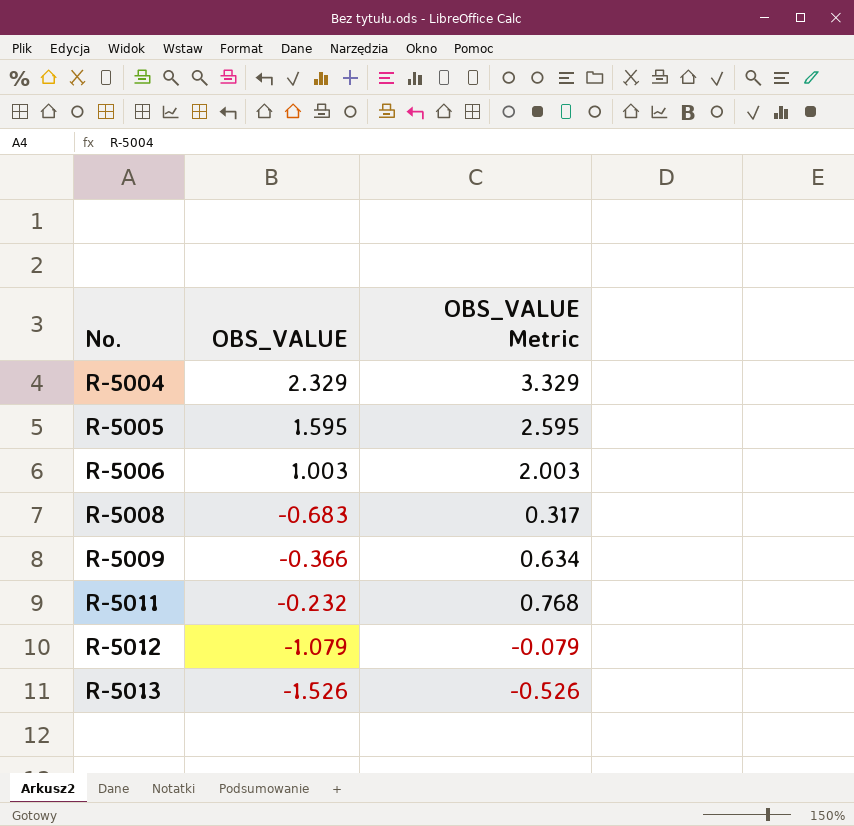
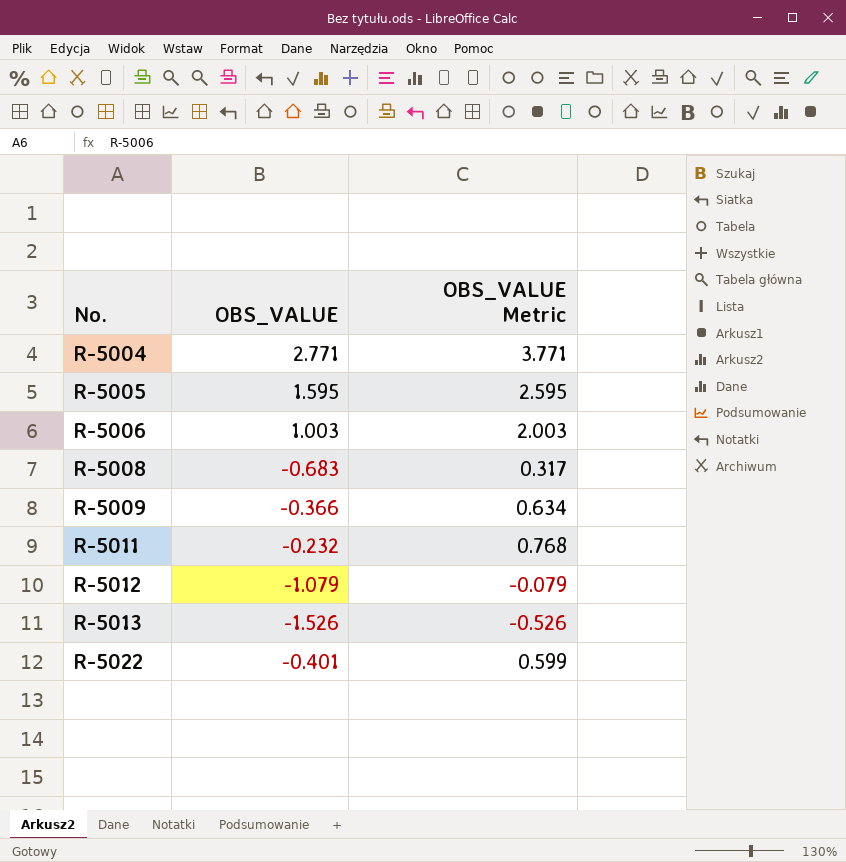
R-5004 | OBS_VALUE: 2.329 -> 2.771
R-5004 | OBS_VALUE Metric: 3.329 -> 3.771
row R-5022: none -> -0.401 | 0.599

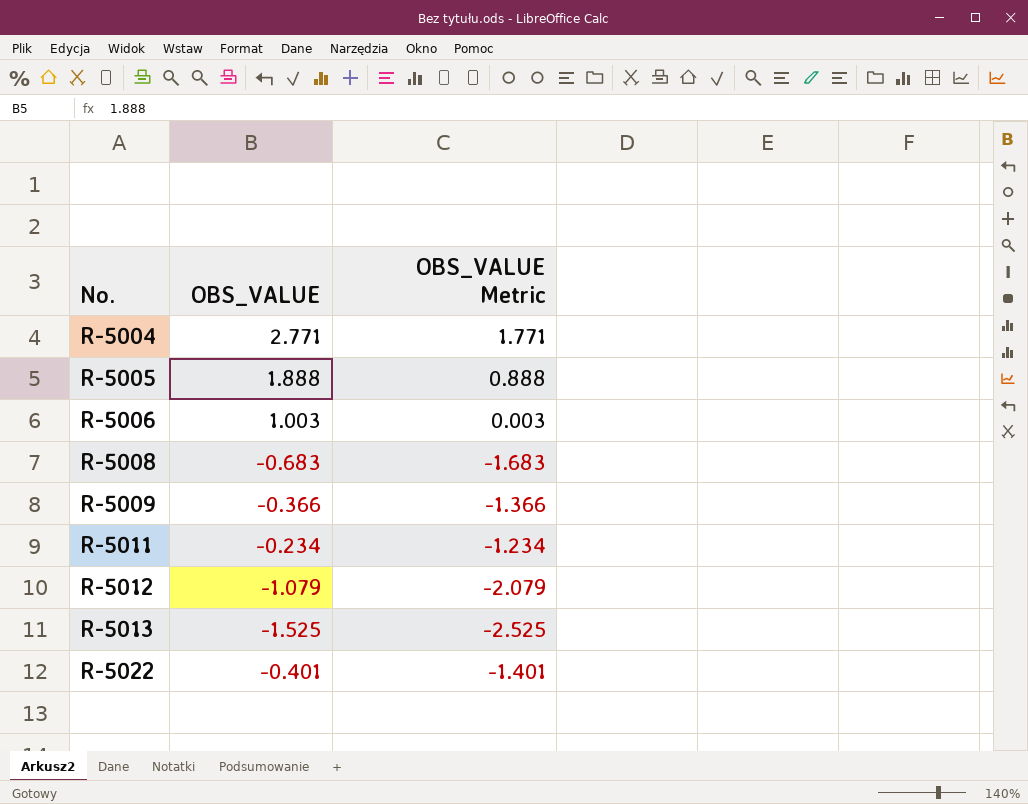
column OBS_VALUE Metric | formula: [OBS_VALUE] + 1 -> [OBS_VALUE] - 1
R-5005 | OBS_VALUE: 1.595 -> 1.888
R-5011 | OBS_VALUE: -0.232 -> -0.234
R-5013 | OBS_VALUE: -1.526 -> -1.525

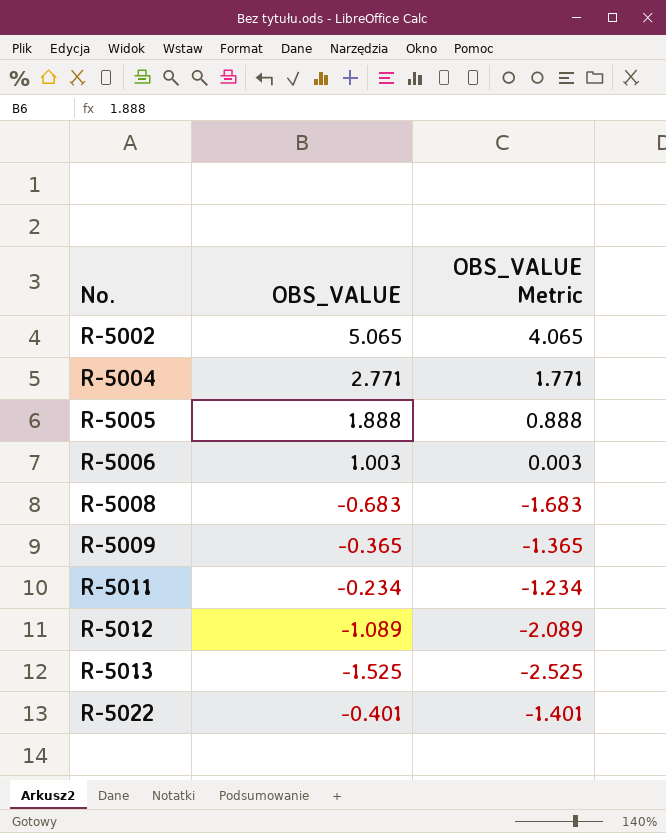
row R-5002: none -> 5.065 | 4.065
R-5009 | OBS_VALUE: -0.366 -> -0.365
R-5009 | OBS_VALUE Metric: -1.366 -> -1.365
R-5012 | OBS_VALUE: -1.079 -> -1.089
R-5012 | OBS_VALUE Metric: -2.079 -> -2.089

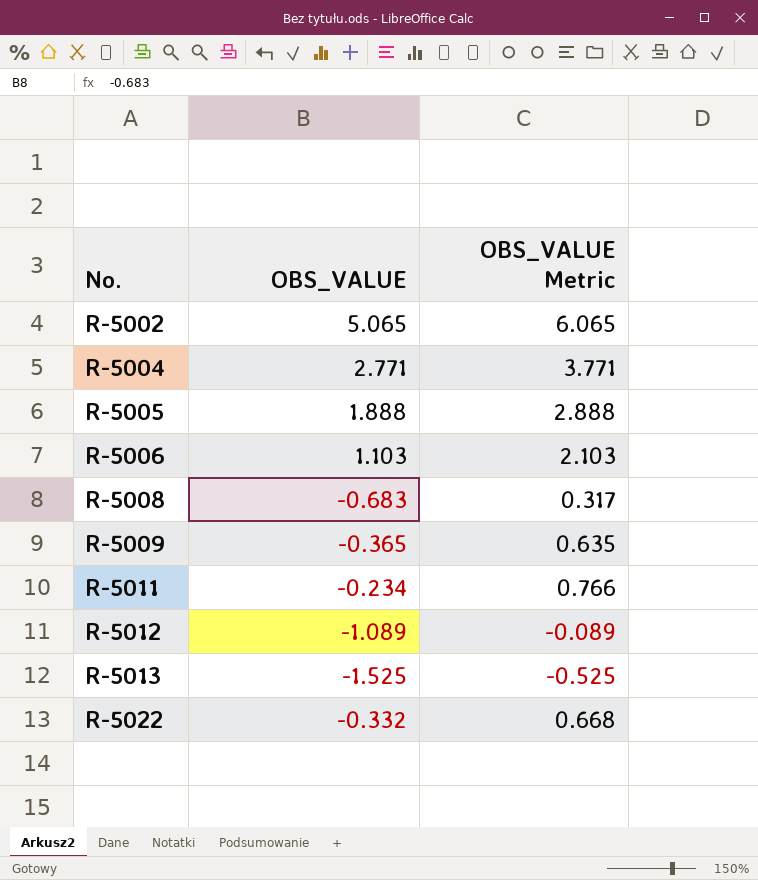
column OBS_VALUE Metric | formula: [OBS_VALUE] - 1 -> [OBS_VALUE] + 1
R-5006 | OBS_VALUE: 1.003 -> 1.103
R-5022 | OBS_VALUE: -0.401 -> -0.332

